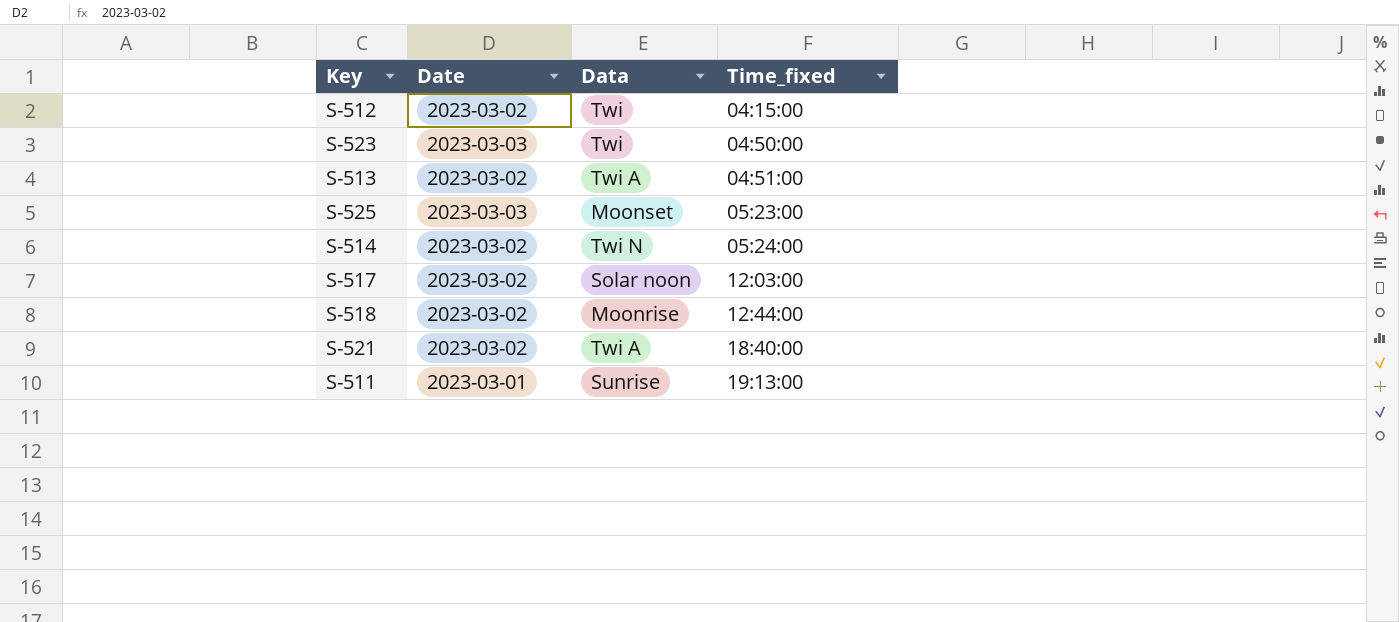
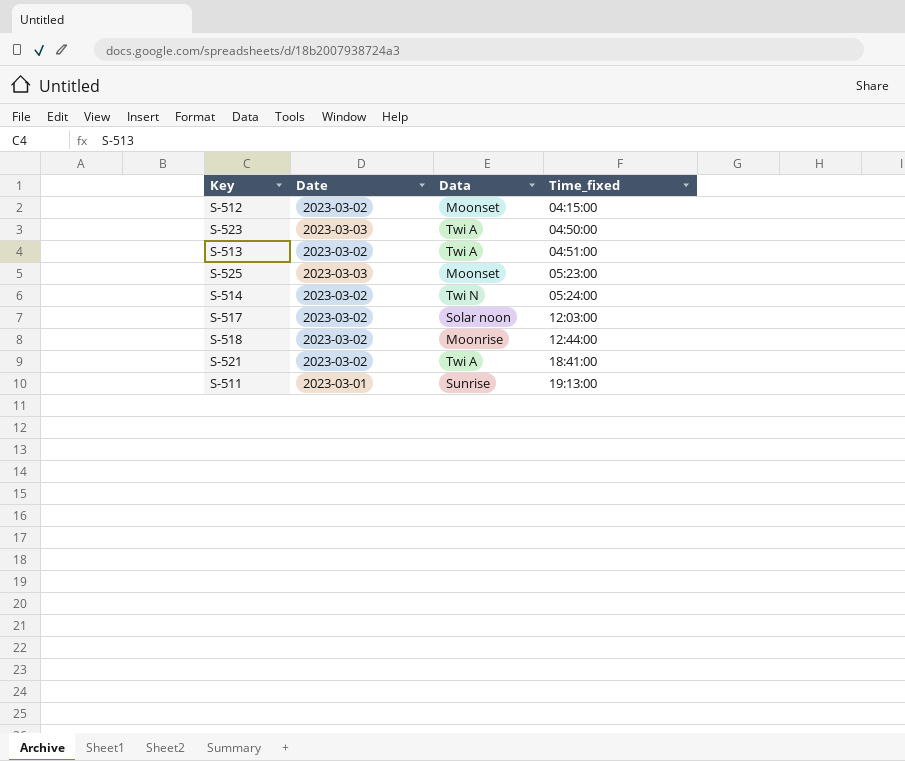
S-512 | Data: Twi -> Moonset
S-523 | Data: Twi -> Twi A
S-521 | Time_fixed: 18:40:00 -> 18:41:00

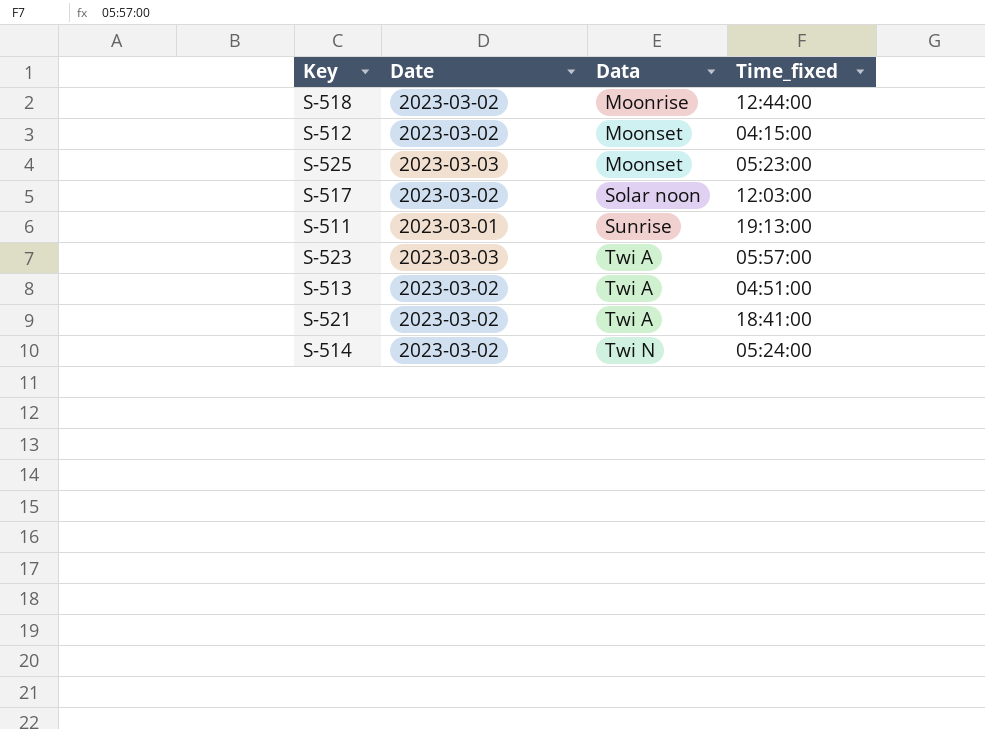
row order: Time_fixed ascending -> Data ascending
S-523 | Time_fixed: 04:50:00 -> 05:57:00

